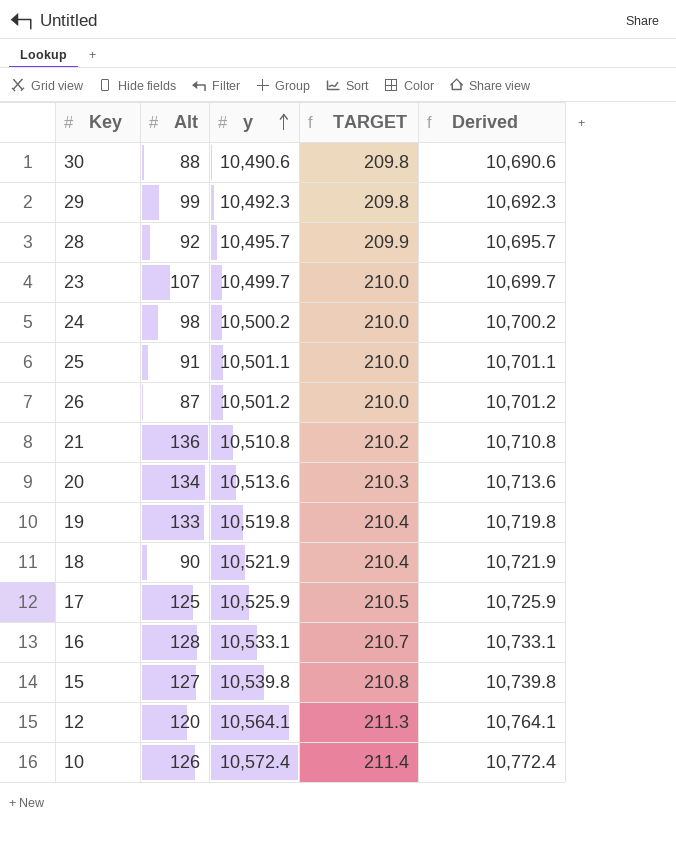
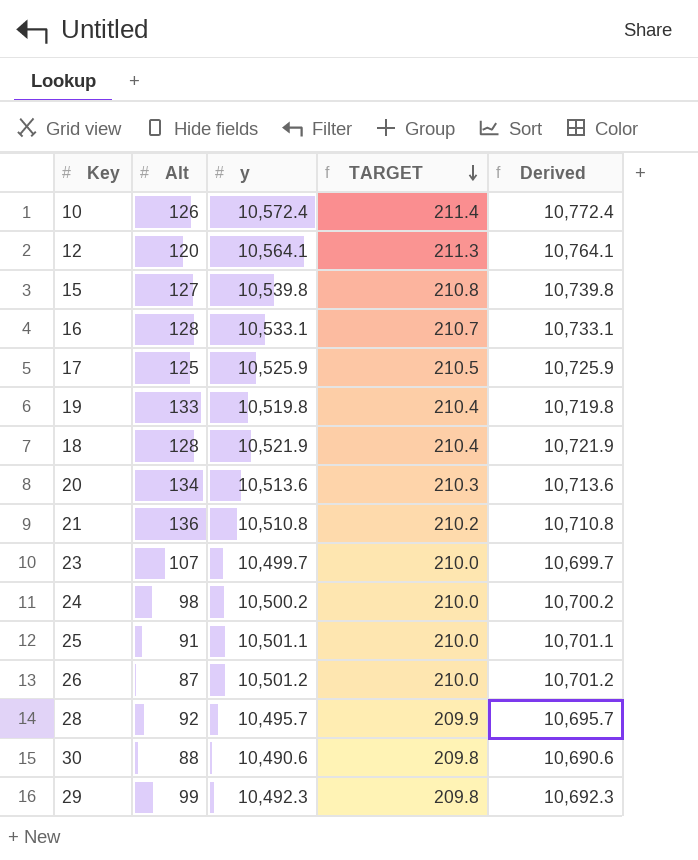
row order: y ascending -> TARGET descending
18 | Alt: 90 -> 128

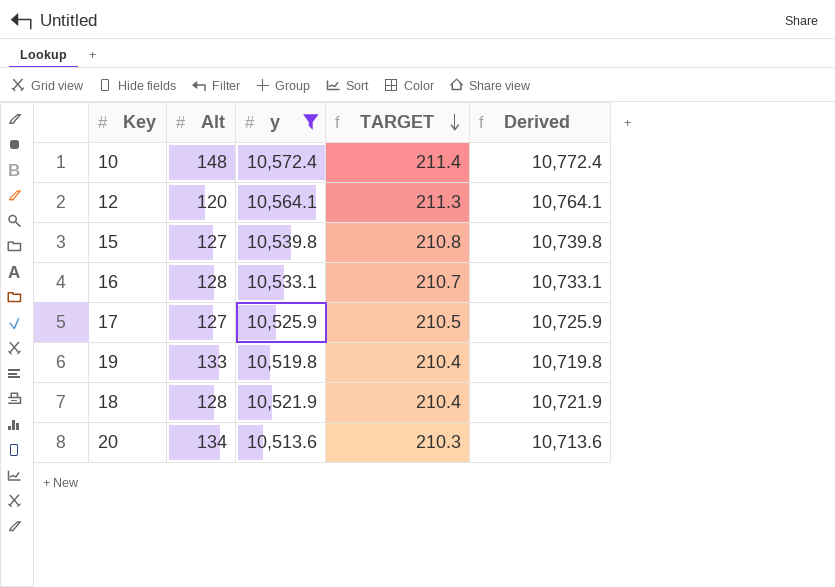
filter: none -> y >= 10,513.6
10 | Alt: 126 -> 148
17 | Alt: 125 -> 127

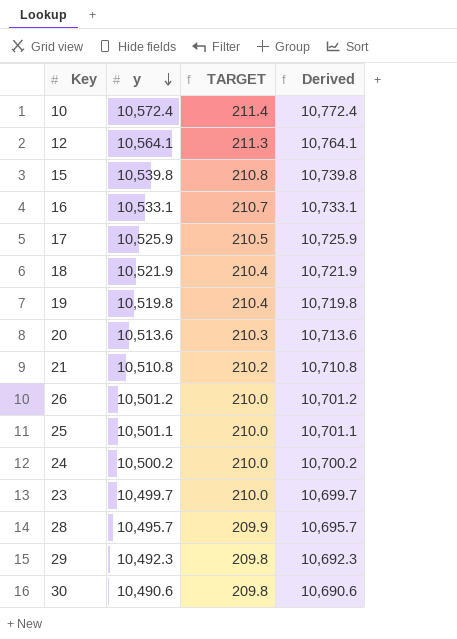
filter: y >= 10,513.6 -> none
row order: TARGET descending -> y descending
column Alt | position: 2 -> none

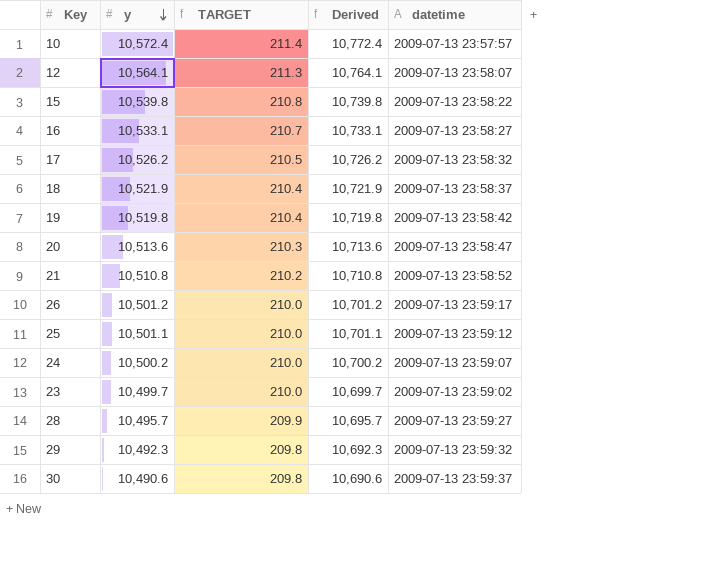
column datetime | position: none -> 5
17 | y: 10,525.9 -> 10,526.2
17 | Derived: 10,725.9 -> 10,726.2

